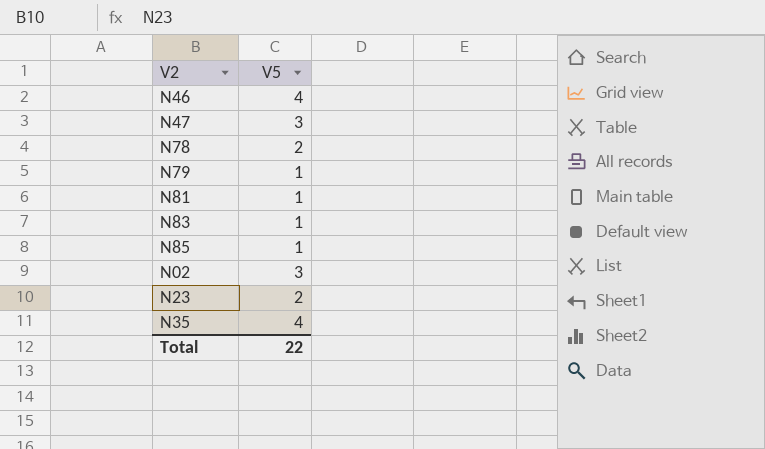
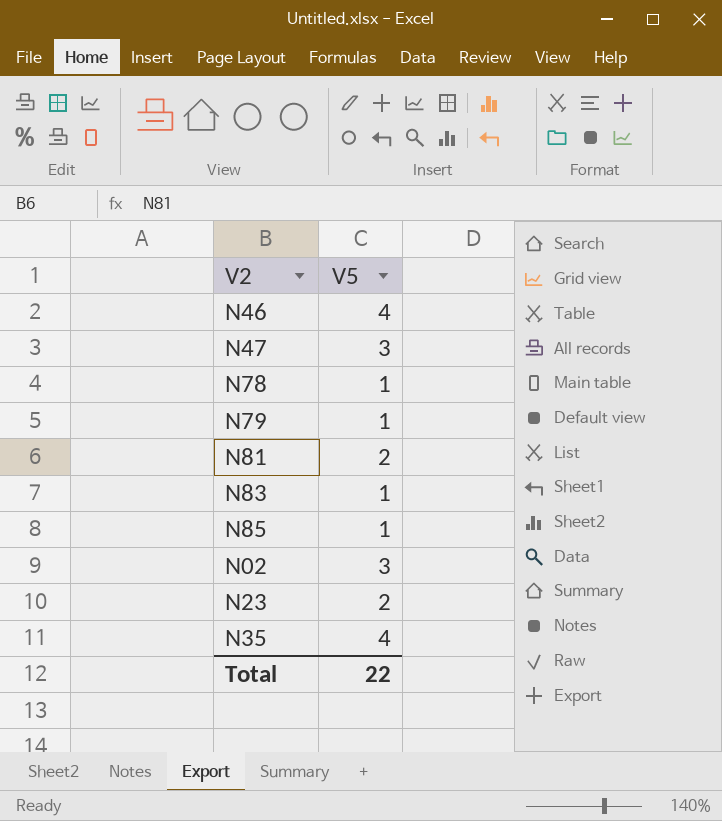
N78 | V5: 2 -> 1
N81 | V5: 1 -> 2

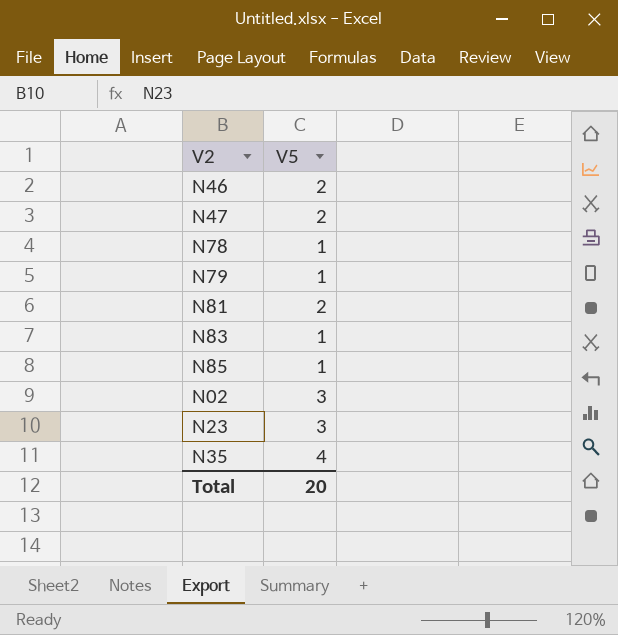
N46 | V5: 4 -> 2
N47 | V5: 3 -> 2
N23 | V5: 2 -> 3
Total | V5: 22 -> 20

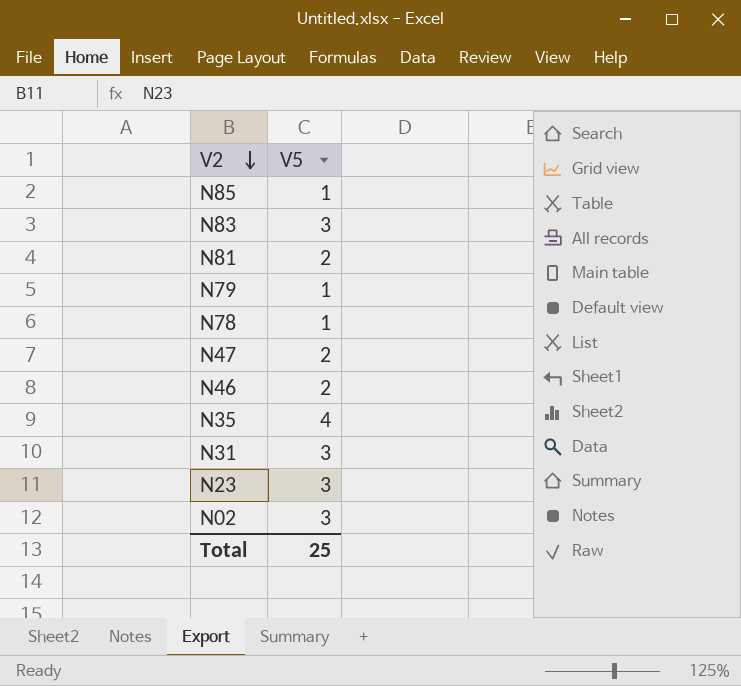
row order: none -> V2 descending
N83 | V5: 1 -> 3
row N31: none -> 3
Total | V5: 20 -> 25

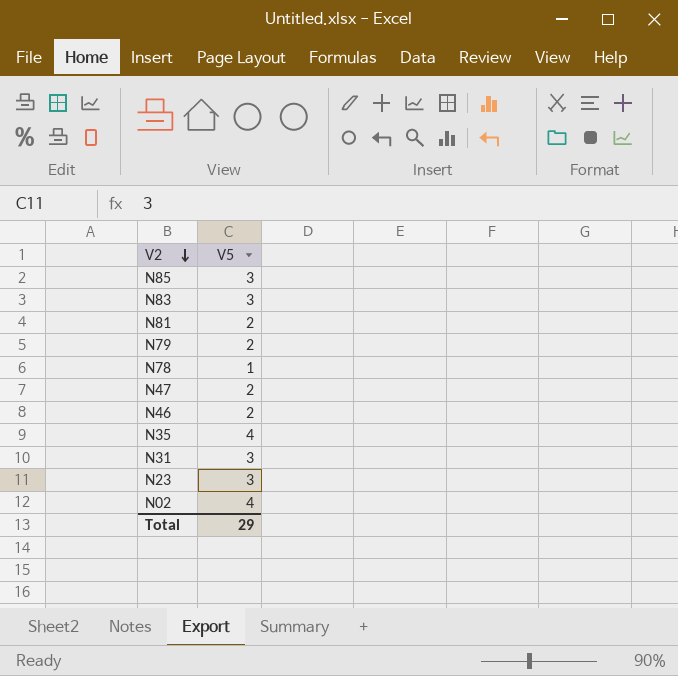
N85 | V5: 1 -> 3
N79 | V5: 1 -> 2
N02 | V5: 3 -> 4
Total | V5: 25 -> 29

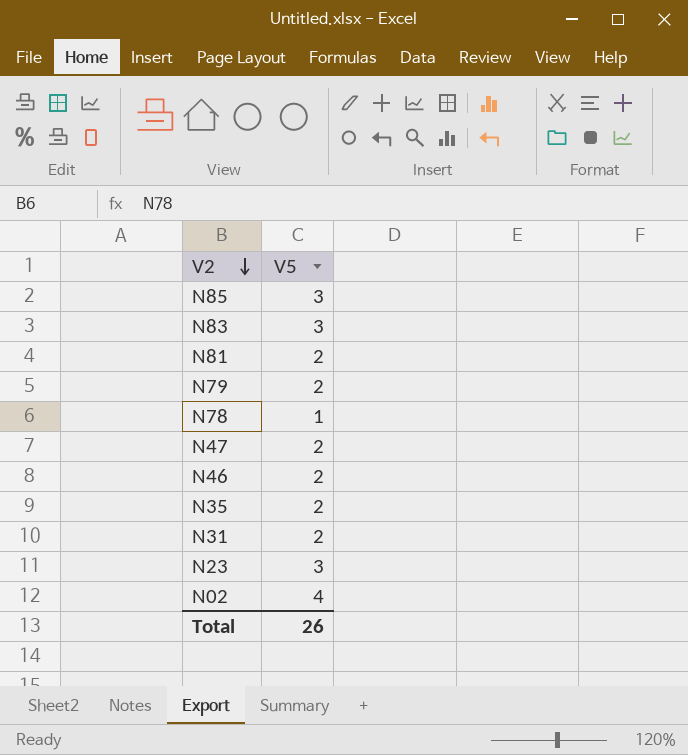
N35 | V5: 4 -> 2
N31 | V5: 3 -> 2
Total | V5: 29 -> 26

